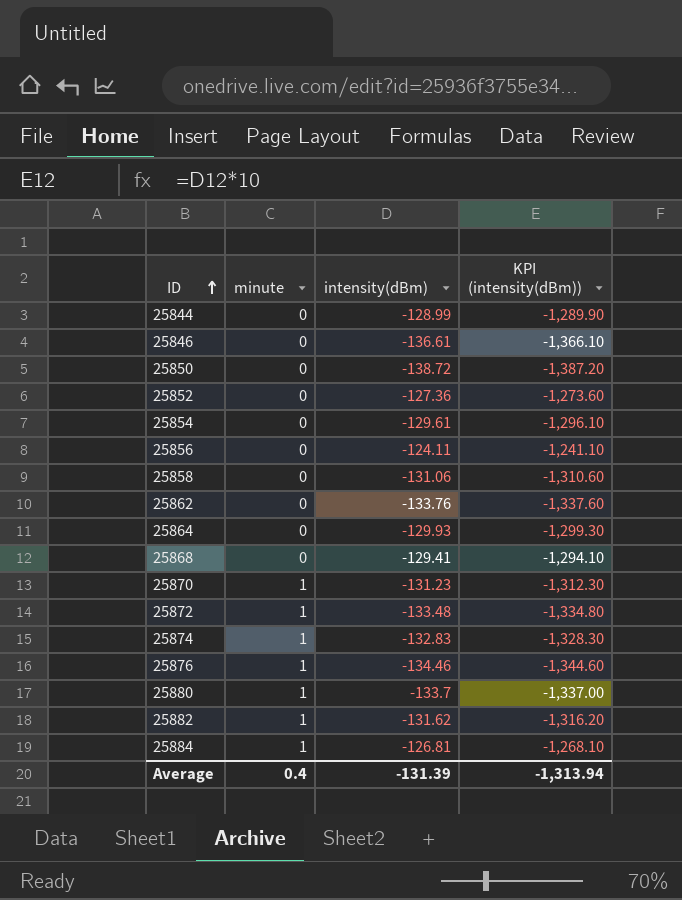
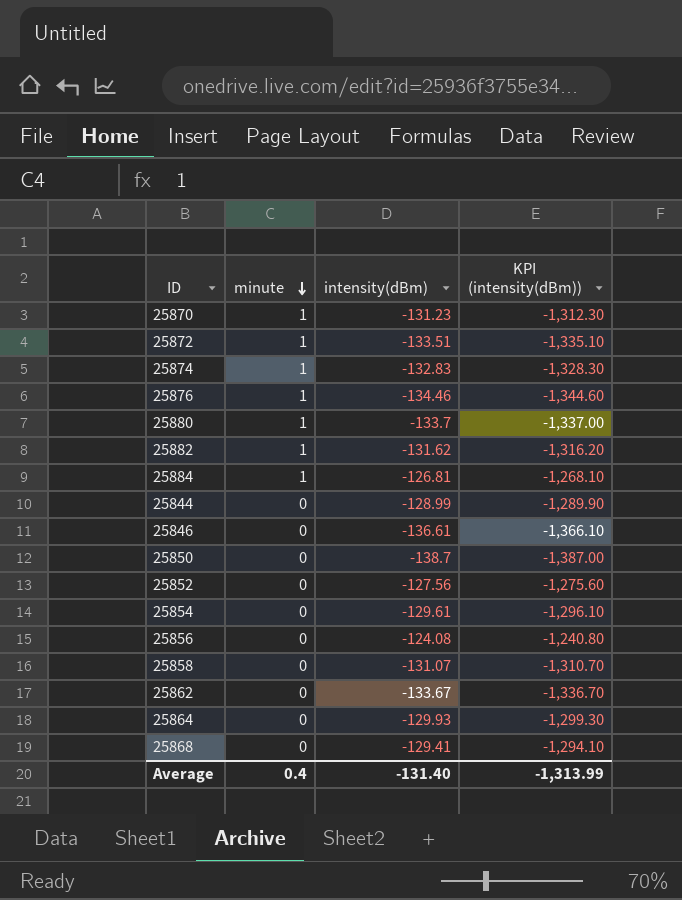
row order: ID ascending -> minute descending
25872 | intensity(dBm): -133.48 -> -133.51
25872 | KPI (intensity(dBm)): -1,334.80 -> -1,335.10
25850 | intensity(dBm): -138.72 -> -138.7
25850 | KPI (intensity(dBm)): -1,387.20 -> -1,387.00
25852 | intensity(dBm): -127.36 -> -127.56
25852 | KPI (intensity(dBm)): -1,273.60 -> -1,275.60
25856 | intensity(dBm): -124.11 -> -124.08
25856 | KPI (intensity(dBm)): -1,241.10 -> -1,240.80
25858 | intensity(dBm): -131.06 -> -131.07
25858 | KPI (intensity(dBm)): -1,310.60 -> -1,310.70
25862 | intensity(dBm): -133.76 -> -133.67
25862 | KPI (intensity(dBm)): -1,337.60 -> -1,336.70
Average | intensity(dBm): -131.39 -> -131.40
Average | KPI (intensity(dBm)): -1,313.94 -> -1,313.99

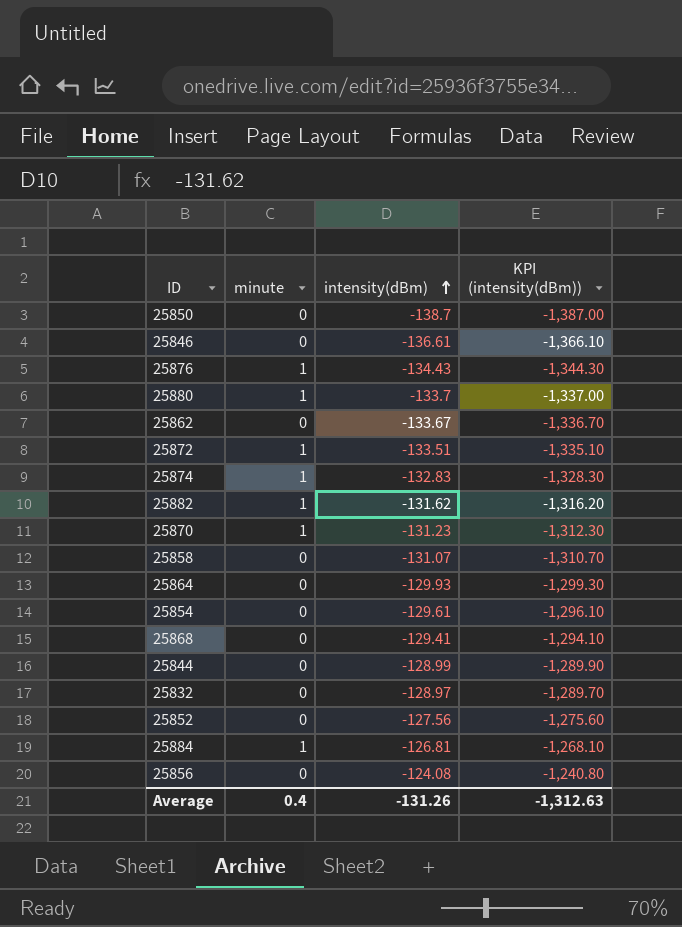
row order: minute descending -> intensity(dBm) ascending
25876 | intensity(dBm): -134.46 -> -134.43
25876 | KPI (intensity(dBm)): -1,344.60 -> -1,344.30
row 25832: none -> 0 | -128.97 | -1,289.70
Average | intensity(dBm): -131.40 -> -131.26
Average | KPI (intensity(dBm)): -1,313.99 -> -1,312.63

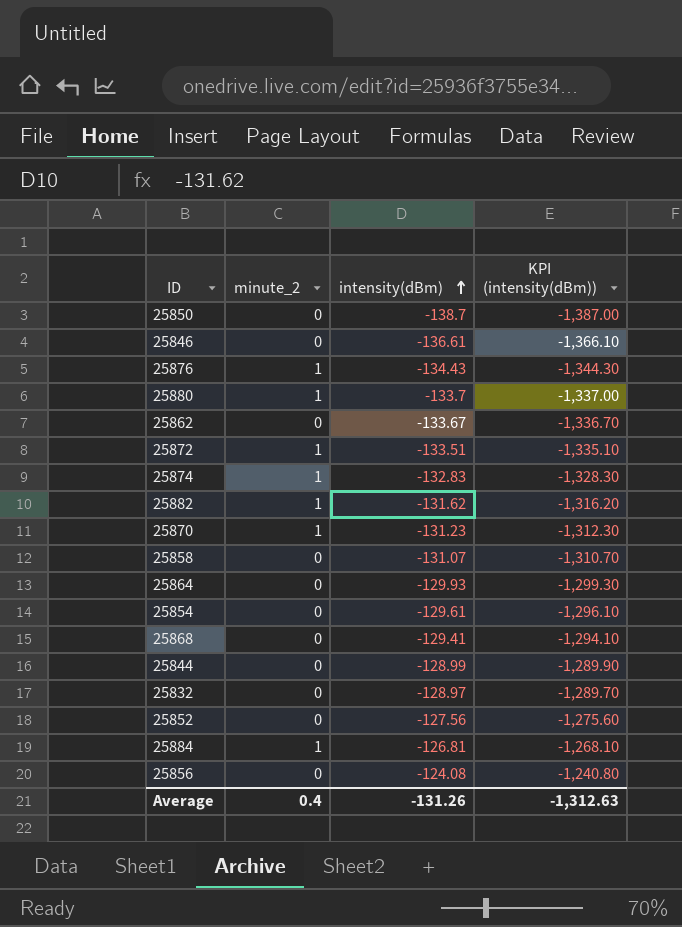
column name: minute -> minute_2

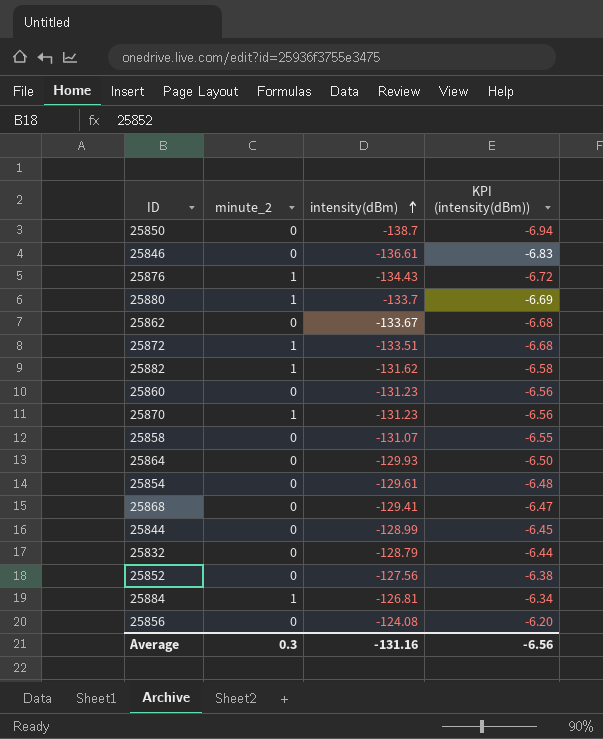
column KPI (intensity(dBm)) | formula: [intensity(dBm)] * 10 -> [intensity(dBm)] * 0.05
row 25874: 1 | -132.83 | -1,328.30 -> none
row 25860: none -> 0 | -131.23 | -6.56
25832 | intensity(dBm): -128.97 -> -128.79
Average | minute_2: 0.4 -> 0.3
Average | intensity(dBm): -131.26 -> -131.16
Average | KPI (intensity(dBm)): -1,312.63 -> -6.56

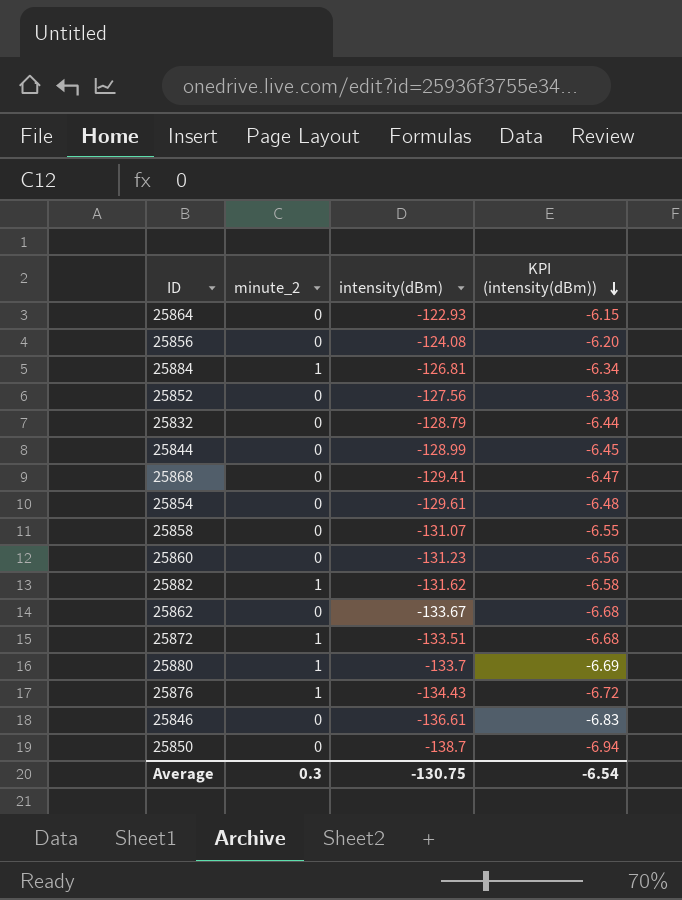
row order: intensity(dBm) ascending -> KPI (intensity(dBm)) descending
row 25870: 1 | -131.23 | -6.56 -> none
25864 | intensity(dBm): -129.93 -> -122.93
25864 | KPI (intensity(dBm)): -6.50 -> -6.15
Average | intensity(dBm): -131.16 -> -130.75
Average | KPI (intensity(dBm)): -6.56 -> -6.54

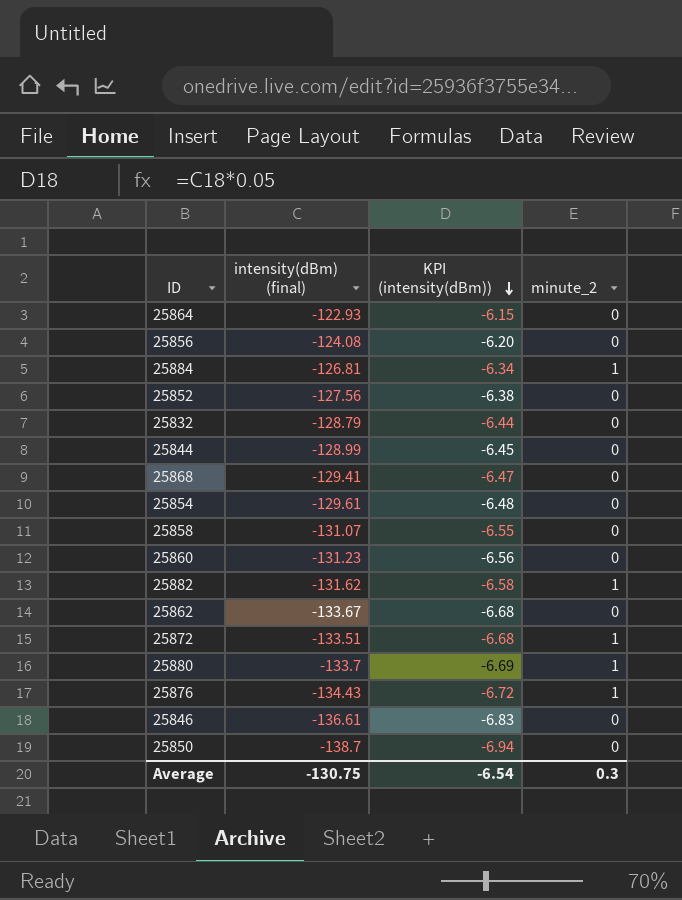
column name: intensity(dBm) -> intensity(dBm) (final)
column minute_2 | position: 2 -> 4

